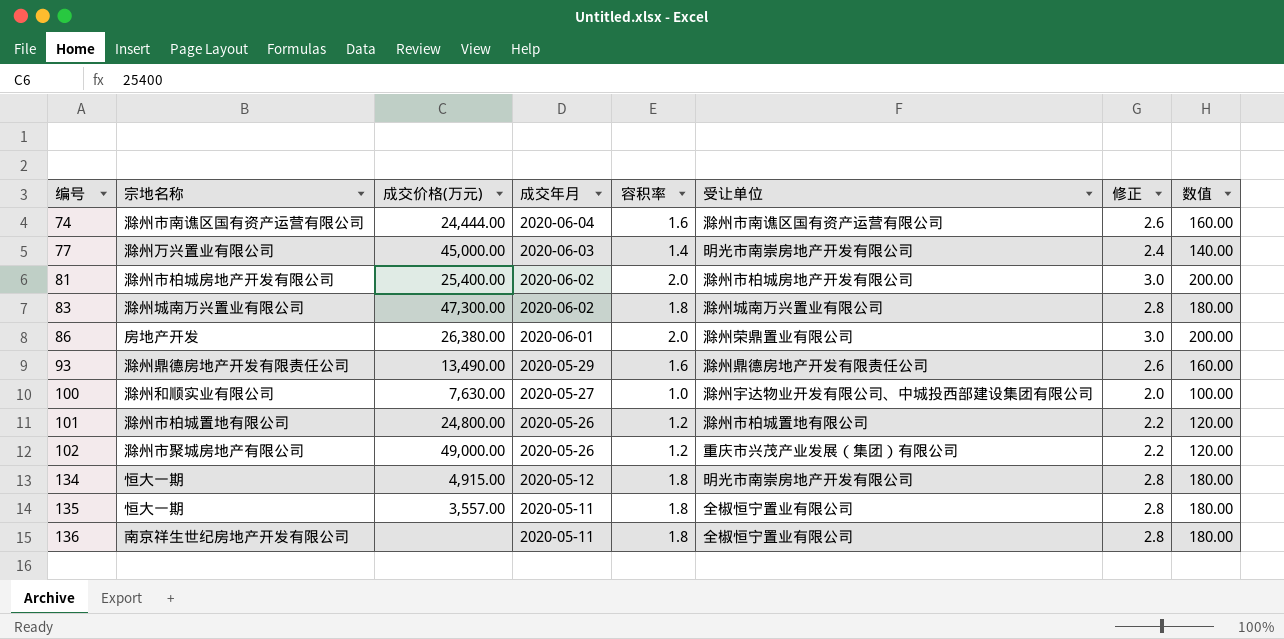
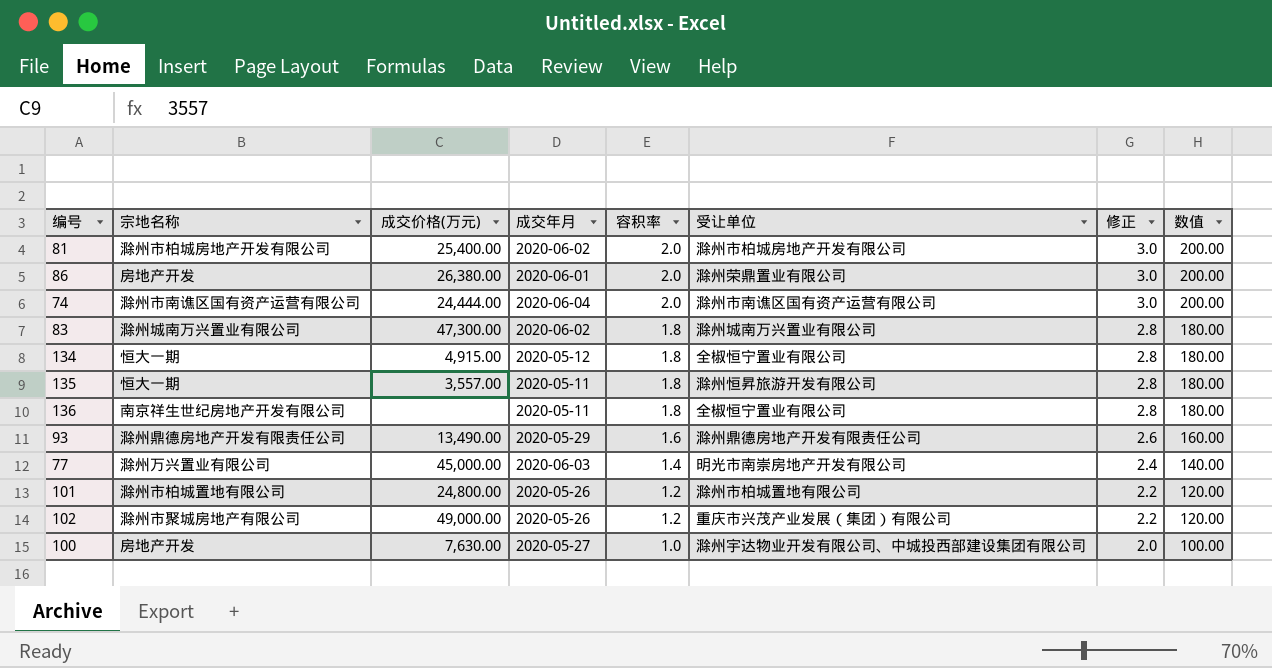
row order: 编号 ascending -> 容积率 descending
74 | 容积率: 1.6 -> 2.0
74 | 修正: 2.6 -> 3.0
74 | 数值: 160.00 -> 200.00
134 | 受让单位: 明光市南崇房地产开发有限公司 -> 全椒恒宁置业有限公司
135 | 受让单位: 全椒恒宁置业有限公司 -> 滁州恒昇旅游开发有限公司
100 | 宗地名称: 滁州和顺实业有限公司 -> 房地产开发

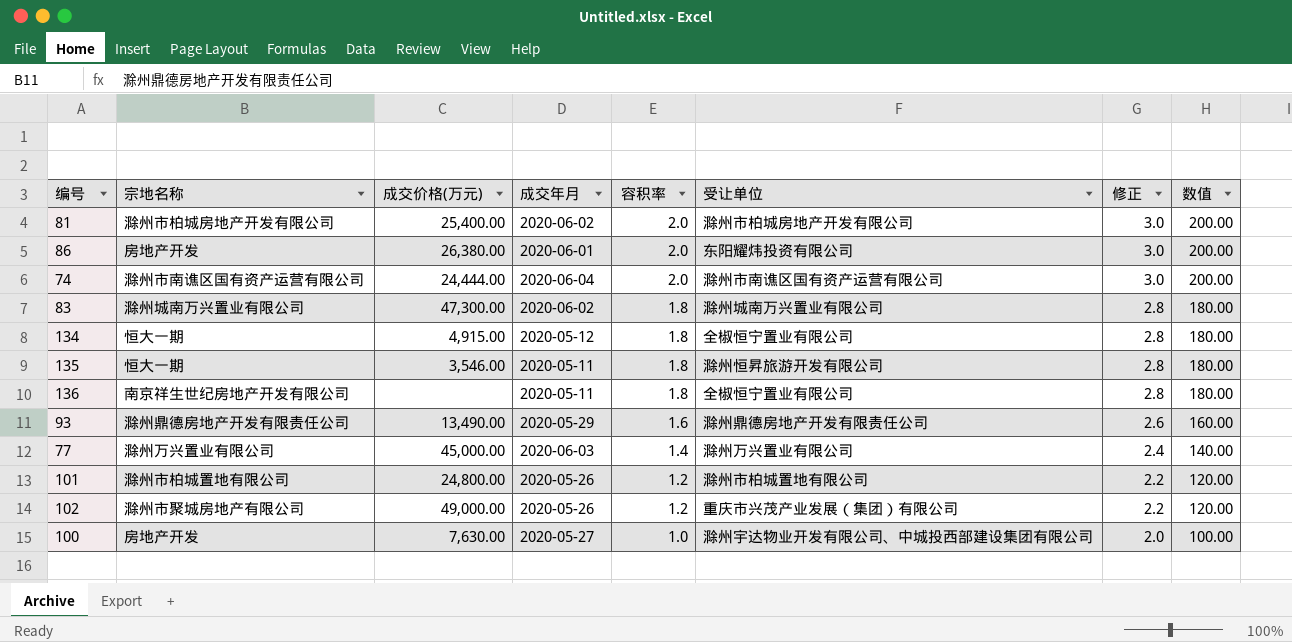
86 | 受让单位: 滁州荣鼎置业有限公司 -> 东阳耀炜投资有限公司
135 | 成交价格(万元): 3,557.00 -> 3,546.00
77 | 受让单位: 明光市南崇房地产开发有限公司 -> 滁州万兴置业有限公司

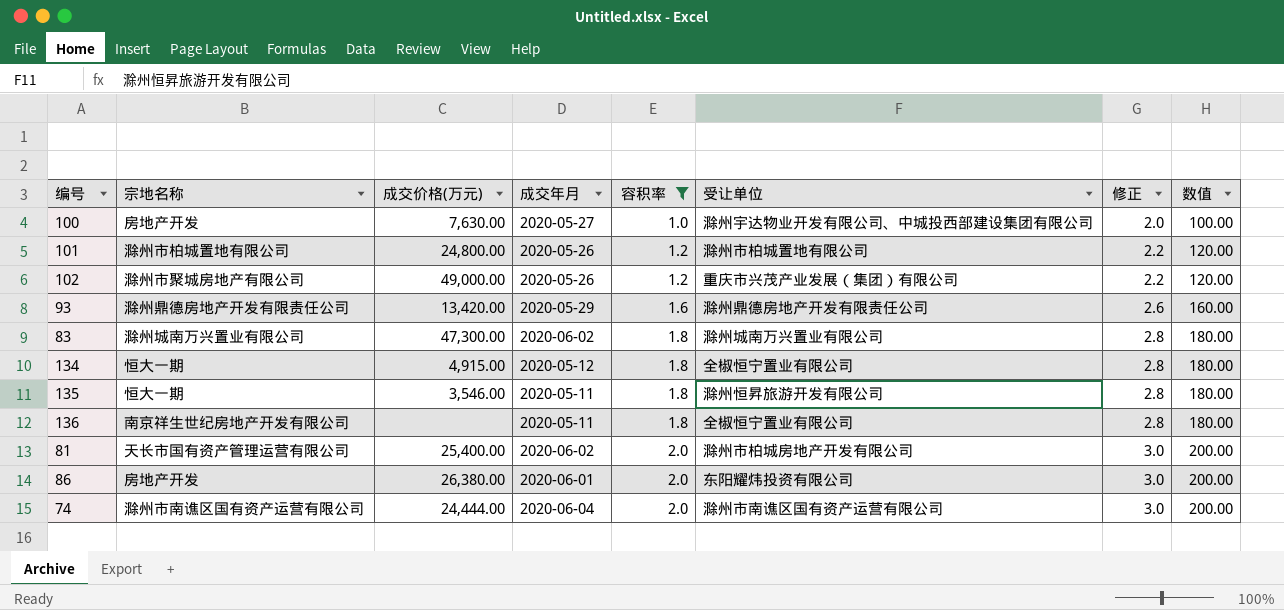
filter: none -> 容积率 != 1.4
row order: 容积率 descending -> 容积率 ascending
93 | 成交价格(万元): 13,490.00 -> 13,420.00
81 | 宗地名称: 滁州市柏城房地产开发有限公司 -> 天长市国有资产管理运营有限公司

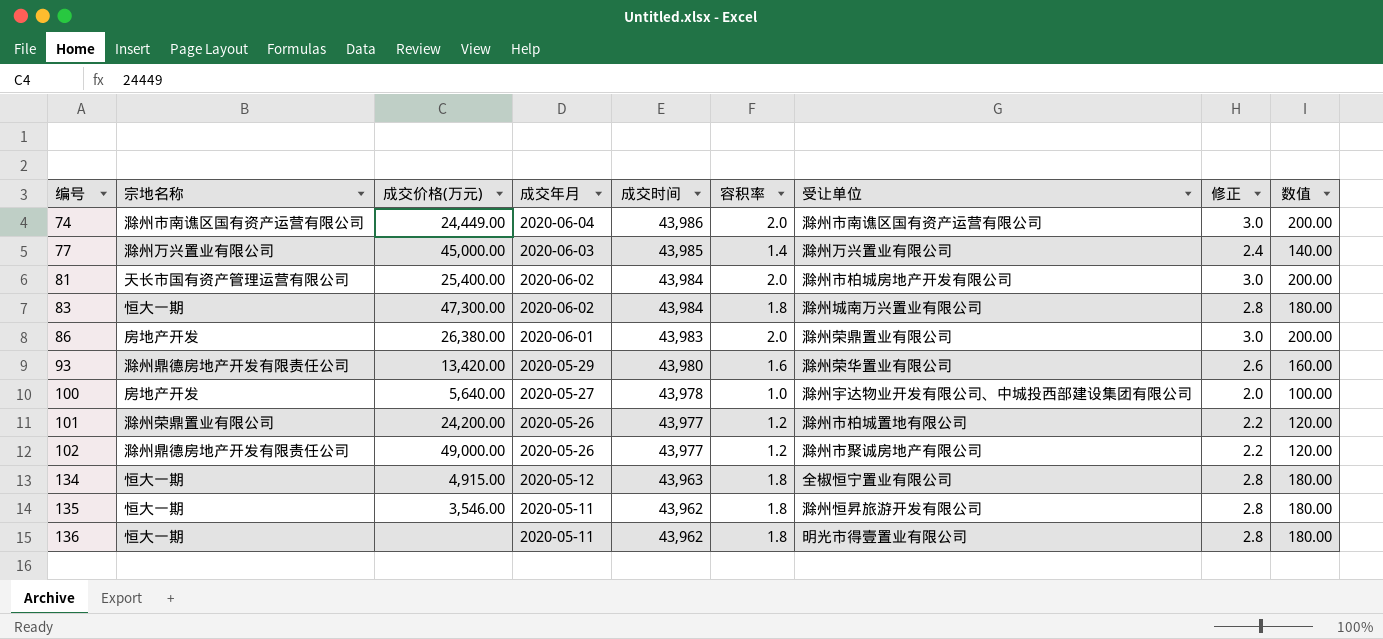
filter: 容积率 != 1.4 -> none
row order: 容积率 ascending -> 编号 ascending
column 成交时间 | position: none -> 5
74 | 成交价格(万元): 24,444.00 -> 24,449.00
83 | 宗地名称: 滁州城南万兴置业有限公司 -> 恒大一期
86 | 受让单位: 东阳耀炜投资有限公司 -> 滁州荣鼎置业有限公司
93 | 受让单位: 滁州鼎德房地产开发有限责任公司 -> 滁州荣华置业有限公司
100 | 成交价格(万元): 7,630.00 -> 5,640.00
101 | 宗地名称: 滁州市柏城置地有限公司 -> 滁州荣鼎置业有限公司
101 | 成交价格(万元): 24,800.00 -> 24,200.00
102 | 宗地名称: 滁州市聚城房地产有限公司 -> 滁州鼎德房地产开发有限责任公司
102 | 受让单位: 重庆市兴茂产业发展（集团）有限公司 -> 滁州市聚诚房地产有限公司
136 | 宗地名称: 南京祥生世纪房地产开发有限公司 -> 恒大一期
136 | 受让单位: 全椒恒宁置业有限公司 -> 明光市得壹置业有限公司

